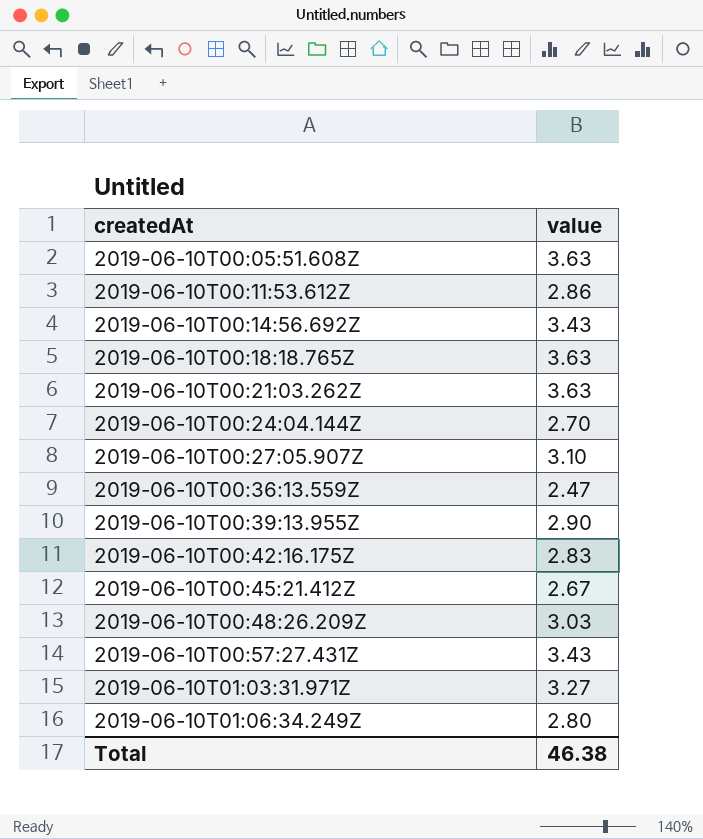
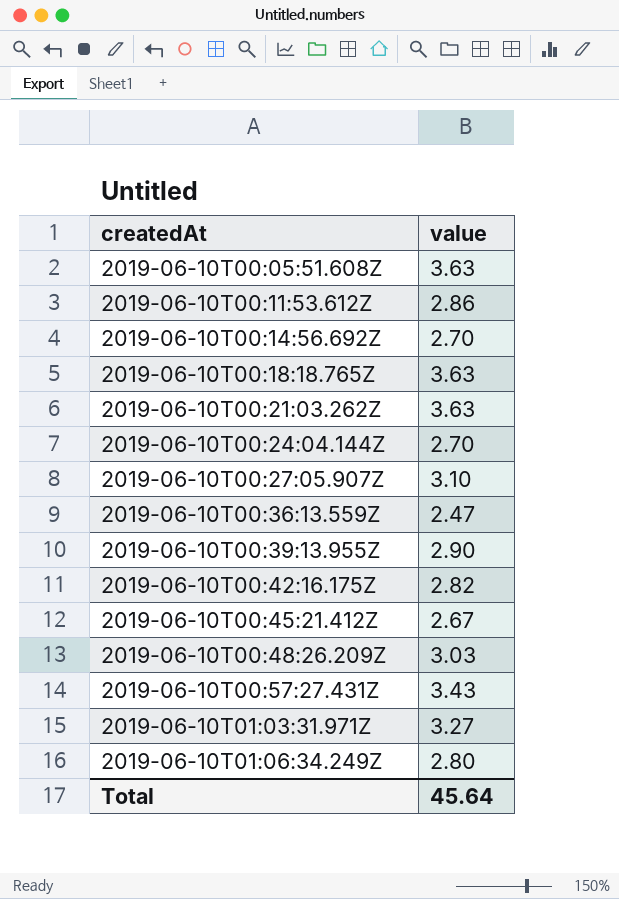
2019-06-10T00:14:56.692Z | value: 3.43 -> 2.70
2019-06-10T00:42:16.175Z | value: 2.83 -> 2.82
Total | value: 46.38 -> 45.64

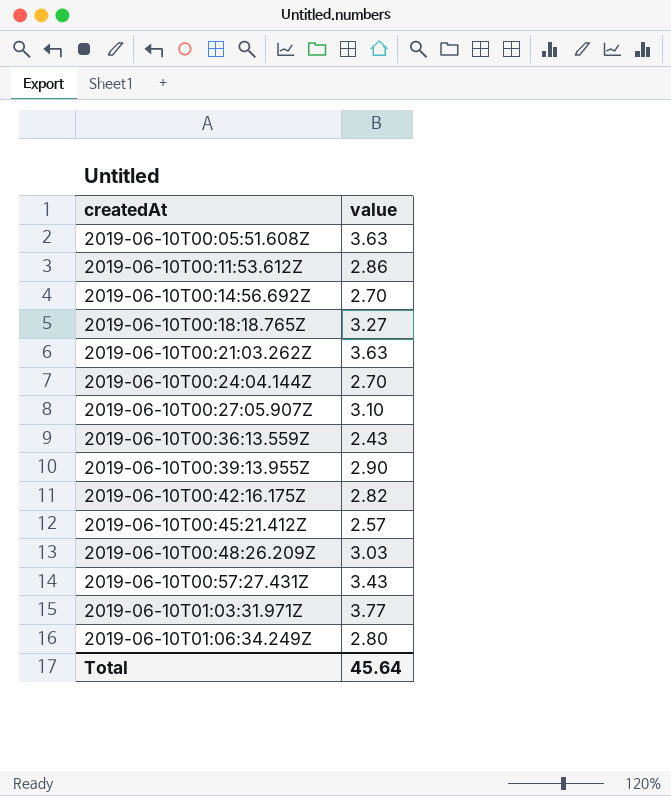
2019-06-10T00:18:18.765Z | value: 3.63 -> 3.27
2019-06-10T00:36:13.559Z | value: 2.47 -> 2.43
2019-06-10T00:45:21.412Z | value: 2.67 -> 2.57
2019-06-10T01:03:31.971Z | value: 3.27 -> 3.77

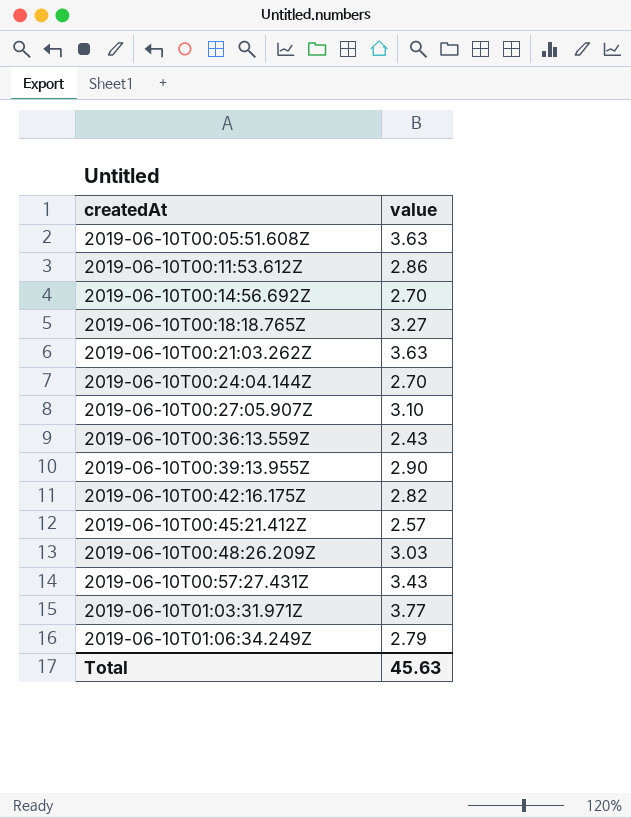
2019-06-10T01:06:34.249Z | value: 2.80 -> 2.79
Total | value: 45.64 -> 45.63

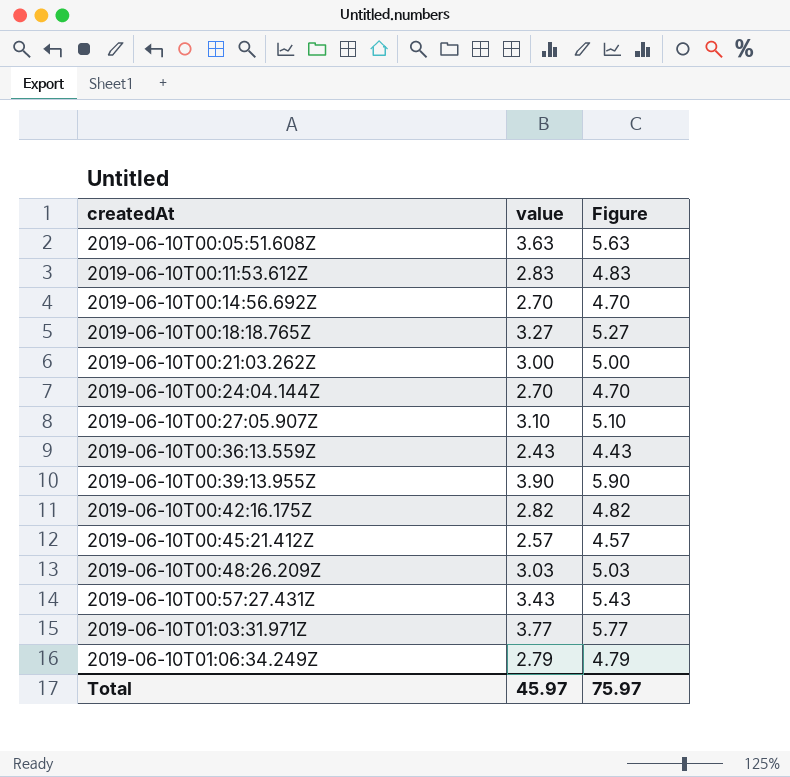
column Figure | formula: none -> [value] + 2
2019-06-10T00:11:53.612Z | value: 2.86 -> 2.83
2019-06-10T00:21:03.262Z | value: 3.63 -> 3.00
2019-06-10T00:39:13.955Z | value: 2.90 -> 3.90
Total | value: 45.63 -> 45.97

